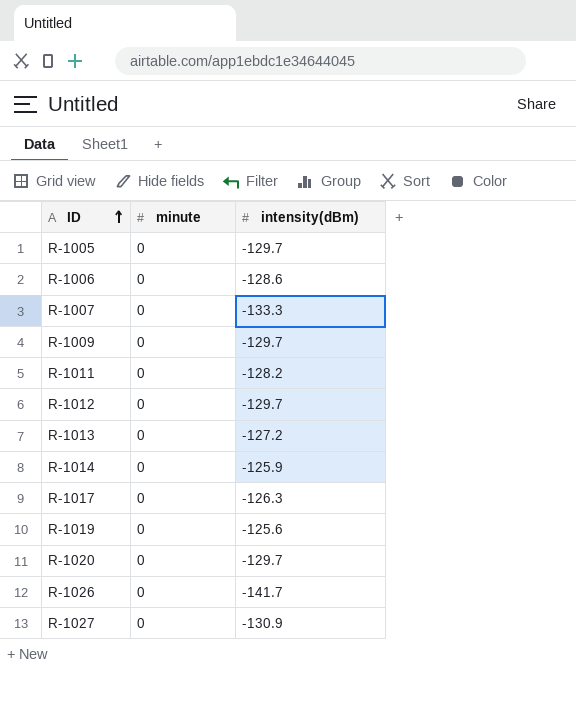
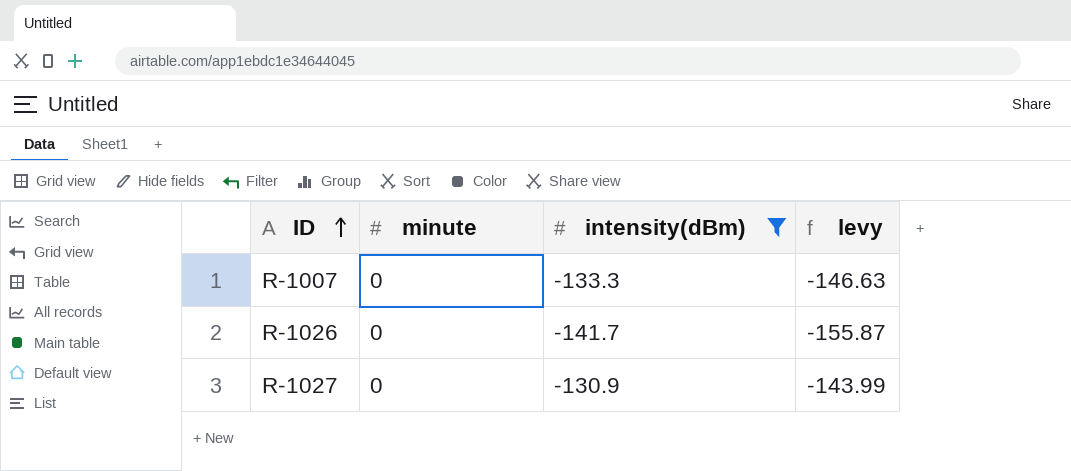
filter: none -> intensity(dBm) <= -130.9
column levy | formula: none -> [intensity(dBm)] * 1.1

